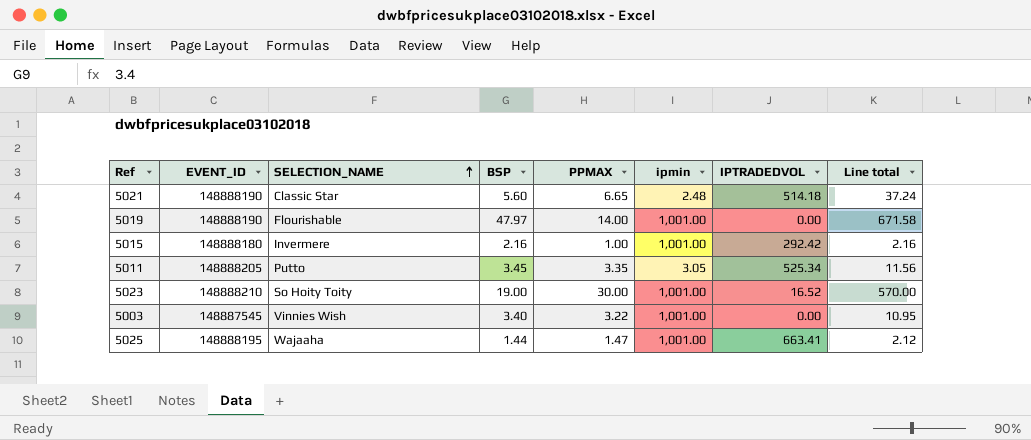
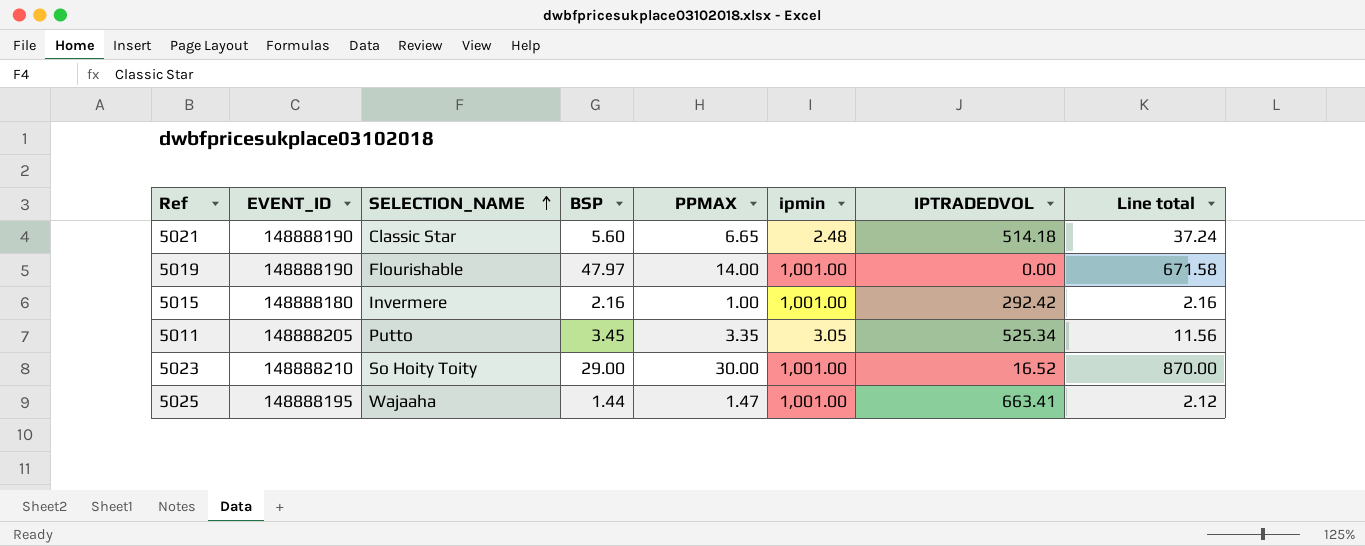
row 5003: 148887545 | Vinnies Wish | 3.40 | 3.22 | 1,001.00 | 0.00 | 10.95 -> none
5023 | BSP: 19.00 -> 29.00
5023 | Line total: 570.00 -> 870.00

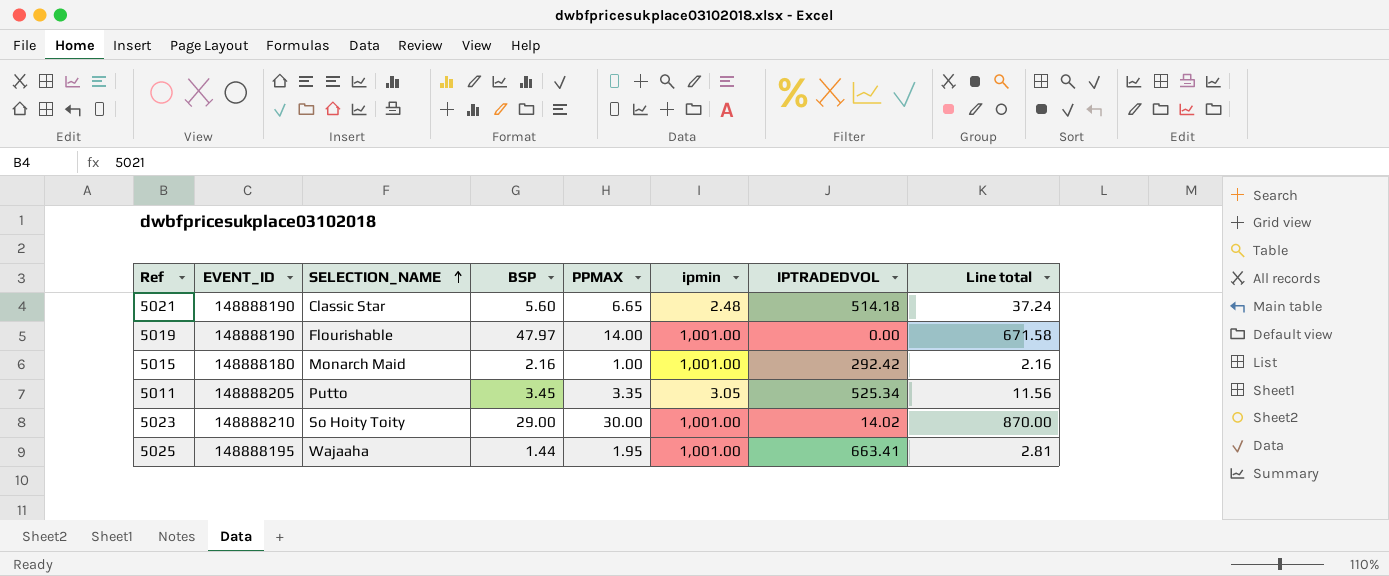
5015 | SELECTION_NAME: Invermere -> Monarch Maid
5023 | IPTRADEDVOL: 16.52 -> 14.02
5025 | PPMAX: 1.47 -> 1.95
5025 | Line total: 2.12 -> 2.81

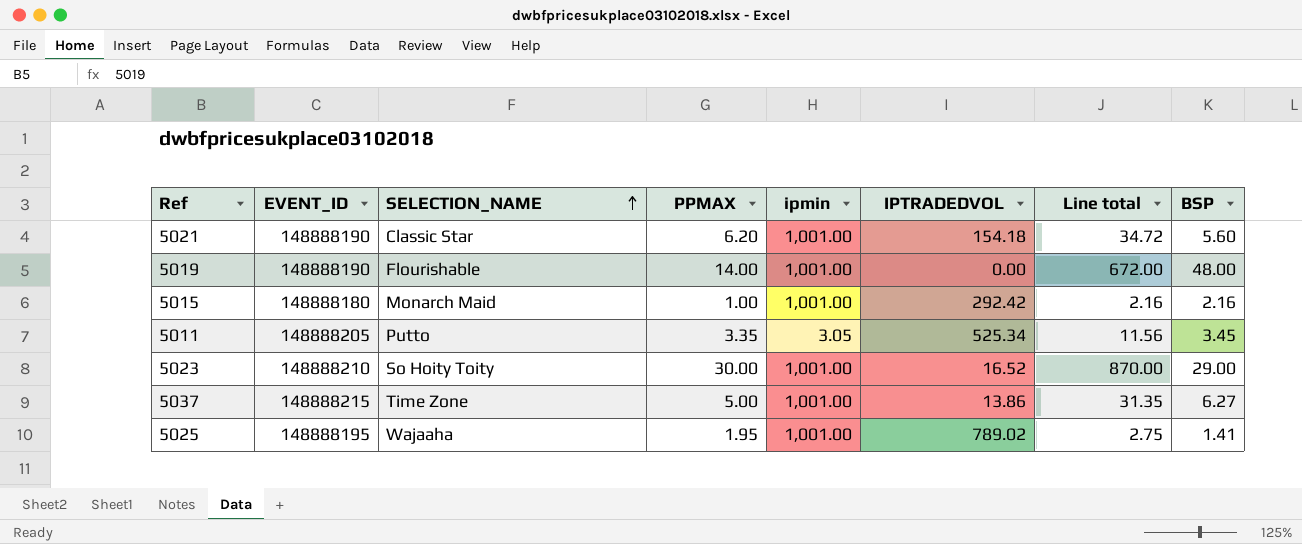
column BSP | position: 4 -> 8
5021 | PPMAX: 6.65 -> 6.20
5021 | ipmin: 2.48 -> 1,001.00
5021 | IPTRADEDVOL: 514.18 -> 154.18
5021 | Line total: 37.24 -> 34.72
5019 | Line total: 671.58 -> 672.00
5019 | BSP: 47.97 -> 48.00
5023 | IPTRADEDVOL: 14.02 -> 16.52
row 5037: none -> 148888215 | Time Zone | 5.00 | 1,001.00 | 13.86 | 31.35 | 6.27
5025 | IPTRADEDVOL: 663.41 -> 789.02
5025 | Line total: 2.81 -> 2.75
5025 | BSP: 1.44 -> 1.41

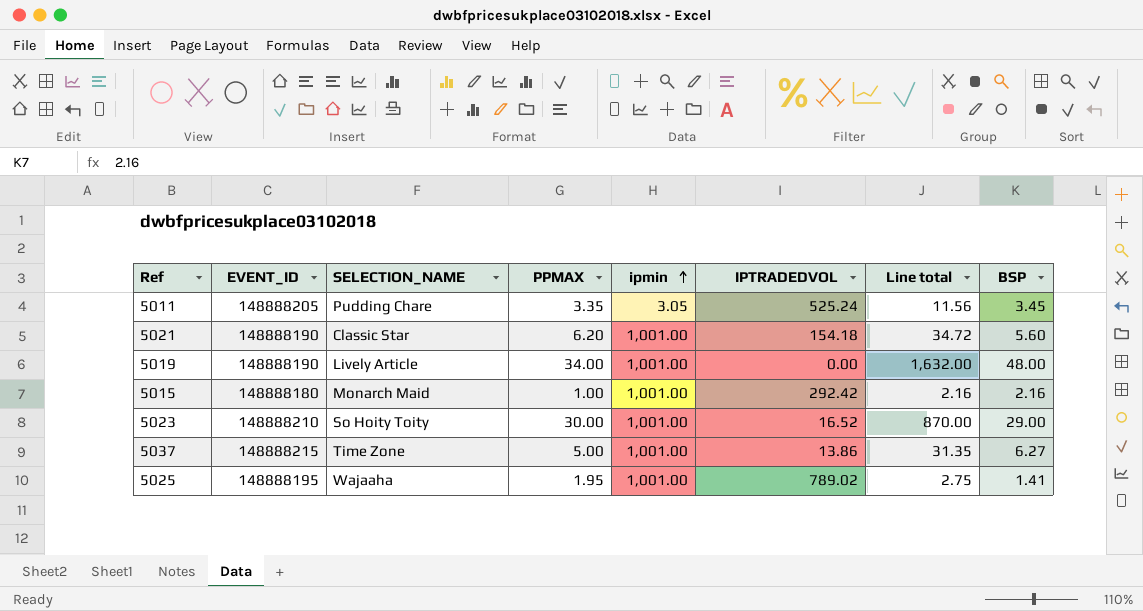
row order: SELECTION_NAME ascending -> ipmin ascending
5011 | SELECTION_NAME: Putto -> Pudding Chare
5011 | IPTRADEDVOL: 525.34 -> 525.24
5019 | SELECTION_NAME: Flourishable -> Lively Article
5019 | PPMAX: 14.00 -> 34.00
5019 | Line total: 672.00 -> 1,632.00

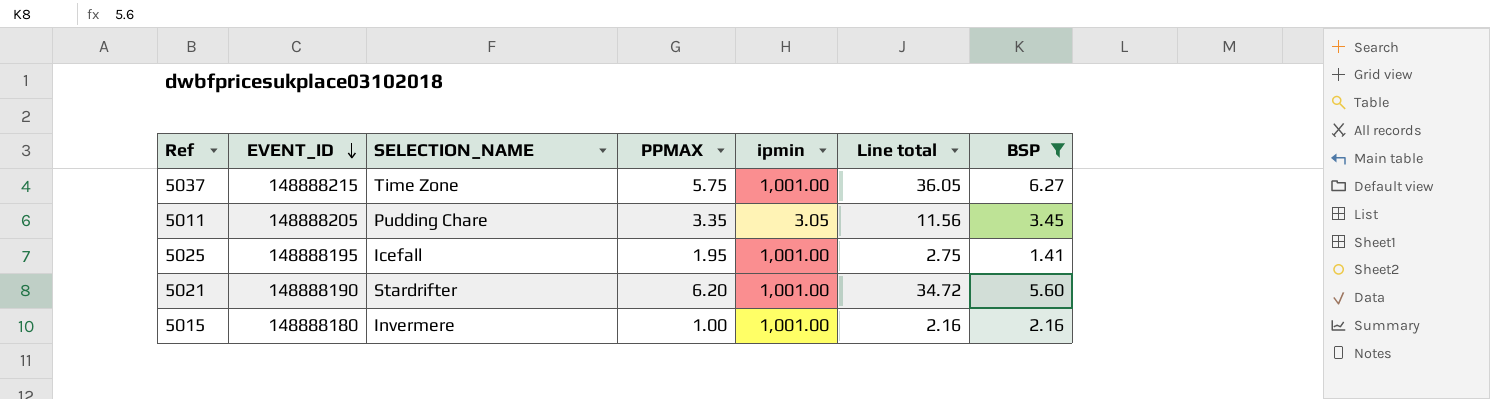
filter: none -> BSP <= 6.27
row order: ipmin ascending -> EVENT_ID descending
column IPTRADEDVOL | position: 6 -> none
5037 | PPMAX: 5.00 -> 5.75
5037 | Line total: 31.35 -> 36.05
5025 | SELECTION_NAME: Wajaaha -> Icefall
5021 | SELECTION_NAME: Classic Star -> Stardrifter
5015 | SELECTION_NAME: Monarch Maid -> Invermere

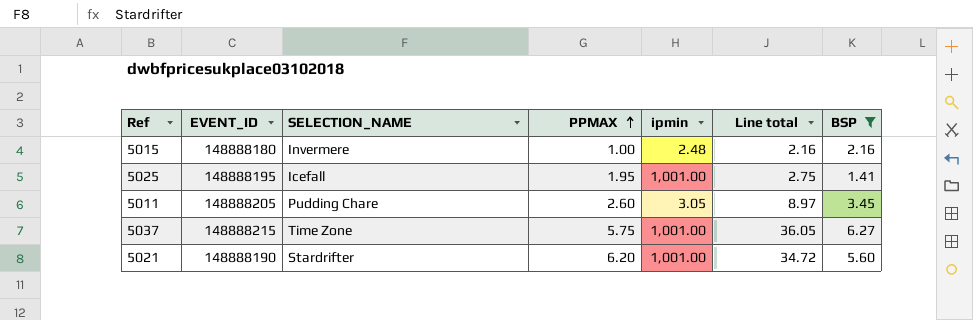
row order: EVENT_ID descending -> PPMAX ascending
5015 | ipmin: 1,001.00 -> 2.48
5011 | PPMAX: 3.35 -> 2.60
5011 | Line total: 11.56 -> 8.97

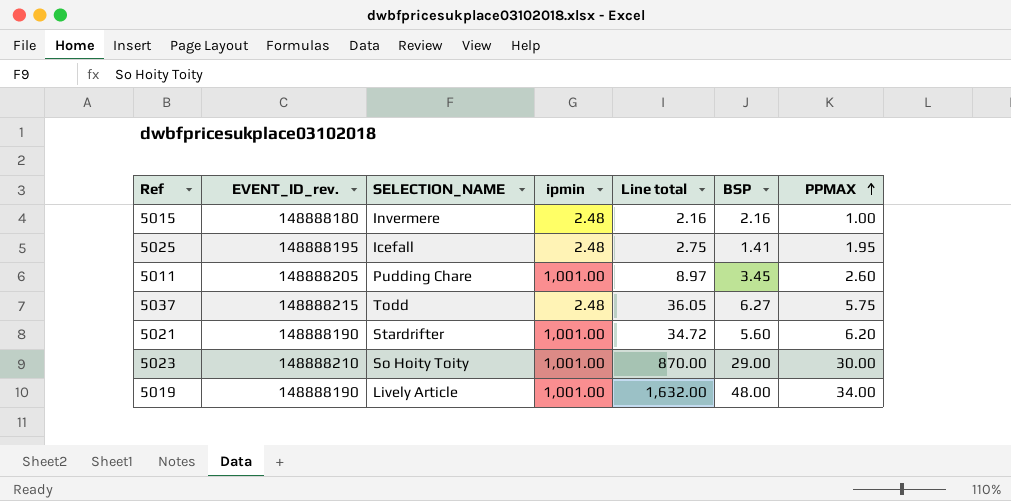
filter: BSP <= 6.27 -> none
column name: EVENT_ID -> EVENT_ID_rev.
column PPMAX | position: 4 -> 7
5025 | ipmin: 1,001.00 -> 2.48
5011 | ipmin: 3.05 -> 1,001.00
5037 | SELECTION_NAME: Time Zone -> Todd
5037 | ipmin: 1,001.00 -> 2.48

